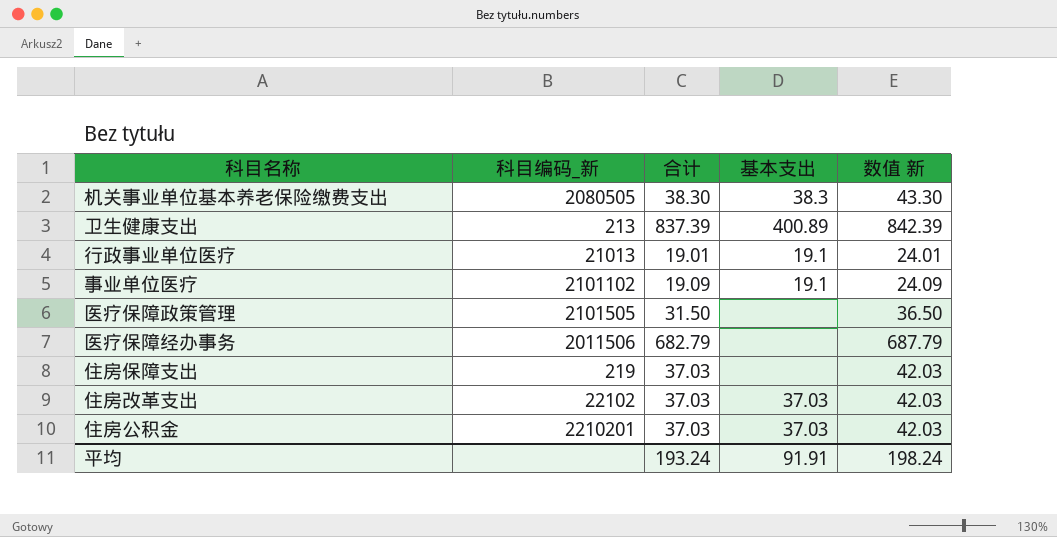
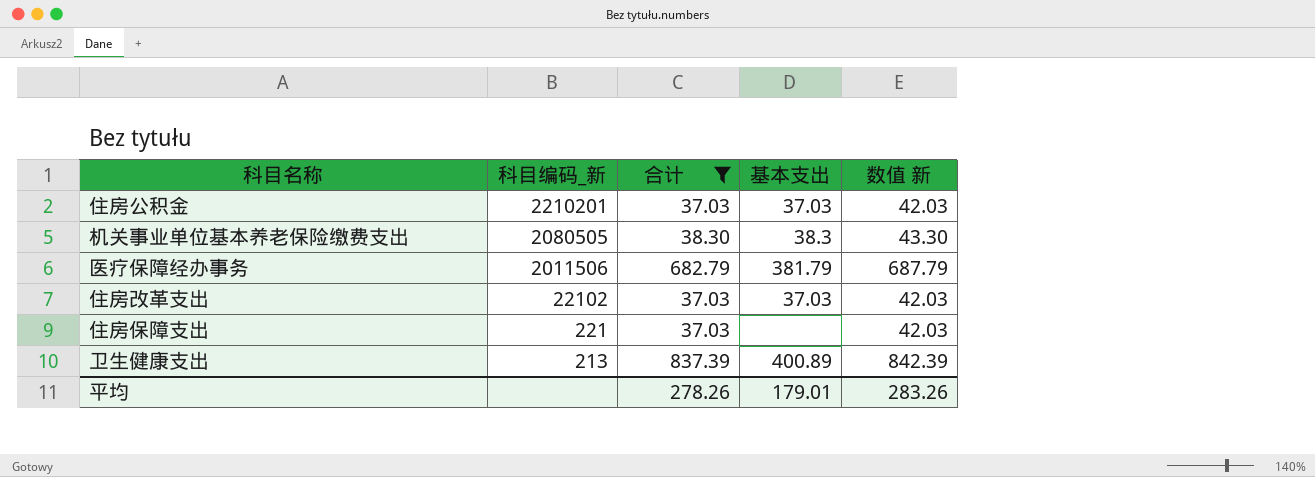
filter: none -> 合计 >= 37.03
row order: none -> 科目编码_新 descending
医疗保障经办事务 | 基本支出: none -> 381.79
住房保障支出 | 科目编码_新: 219 -> 221
平均 | 合计: 193.24 -> 278.26
平均 | 基本支出: 91.91 -> 179.01
平均 | 数值 新: 198.24 -> 283.26

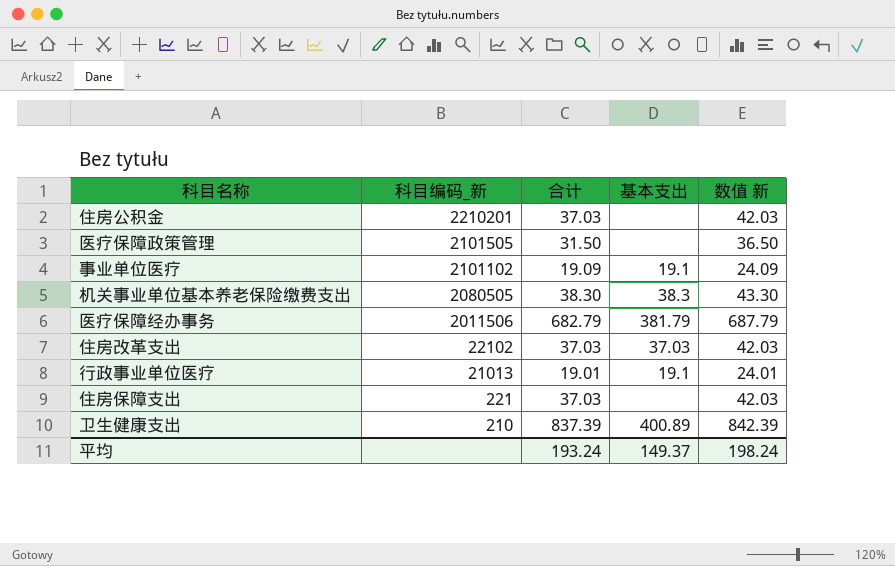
filter: 合计 >= 37.03 -> none
住房公积金 | 基本支出: 37.03 -> none
卫生健康支出 | 科目编码_新: 213 -> 210
平均 | 合计: 278.26 -> 193.24
平均 | 基本支出: 179.01 -> 149.37
平均 | 数值 新: 283.26 -> 198.24

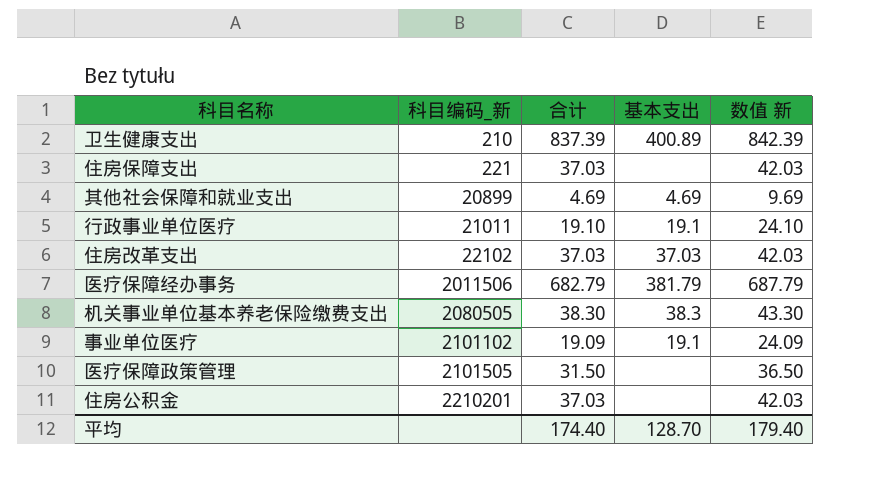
row order: 科目编码_新 descending -> 科目编码_新 ascending
row 其他社会保障和就业支出: none -> 20899 | 4.69 | 4.69 | 9.69
行政事业单位医疗 | 科目编码_新: 21013 -> 21011
行政事业单位医疗 | 合计: 19.01 -> 19.10
行政事业单位医疗 | 数值 新: 24.01 -> 24.10
平均 | 合计: 193.24 -> 174.40
平均 | 基本支出: 149.37 -> 128.70
平均 | 数值 新: 198.24 -> 179.40

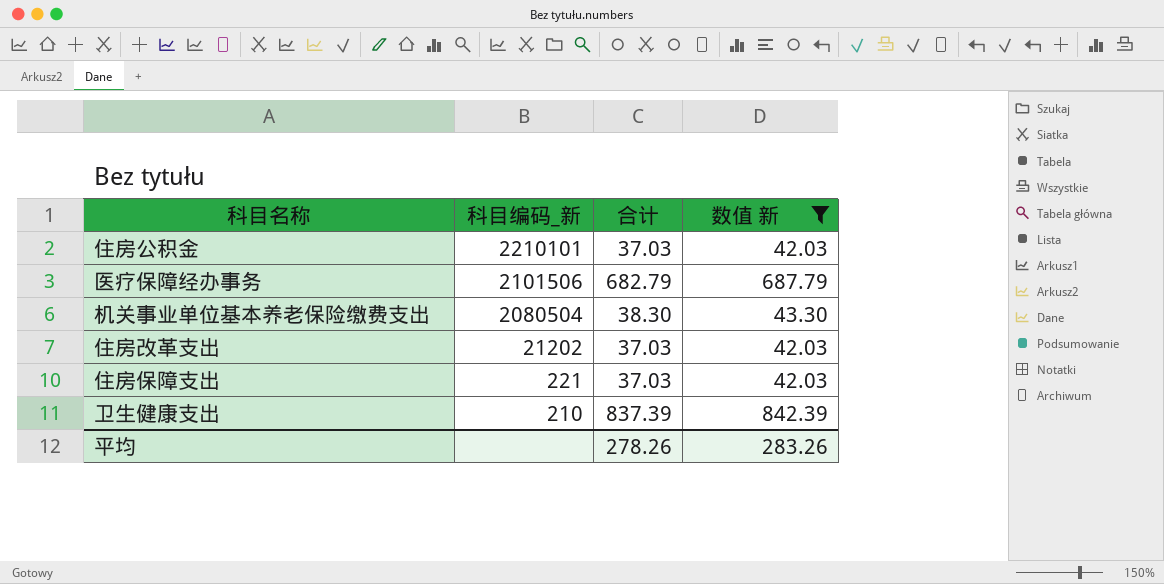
filter: none -> 数值 新 >= 42.03
row order: 科目编码_新 ascending -> 科目编码_新 descending
column 基本支出 | position: 4 -> none
住房公积金 | 科目编码_新: 2210201 -> 2210101
医疗保障经办事务 | 科目编码_新: 2011506 -> 2101506
机关事业单位基本养老保险缴费支出 | 科目编码_新: 2080505 -> 2080504
住房改革支出 | 科目编码_新: 22102 -> 21202
平均 | 合计: 174.40 -> 278.26
平均 | 数值 新: 179.40 -> 283.26

